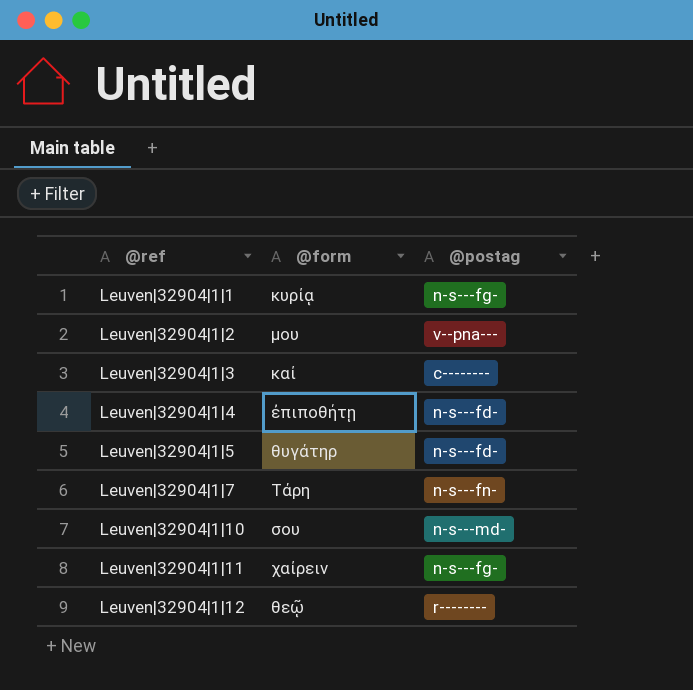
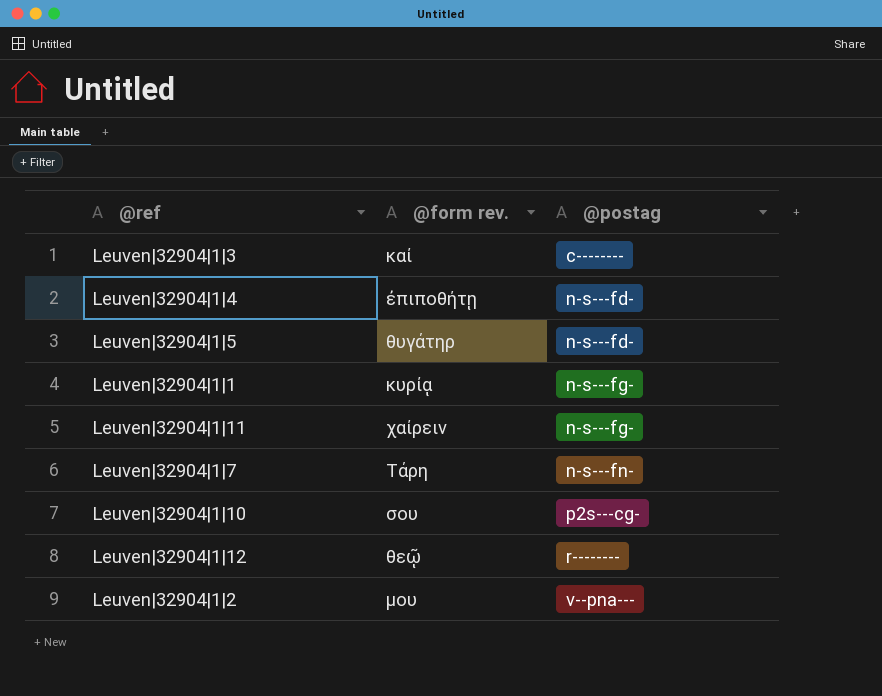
row order: @ref ascending -> @postag ascending
column name: @form -> @form rev.
Leuven|32904|1|10 | @postag: n-s---md- -> p2s---cg-

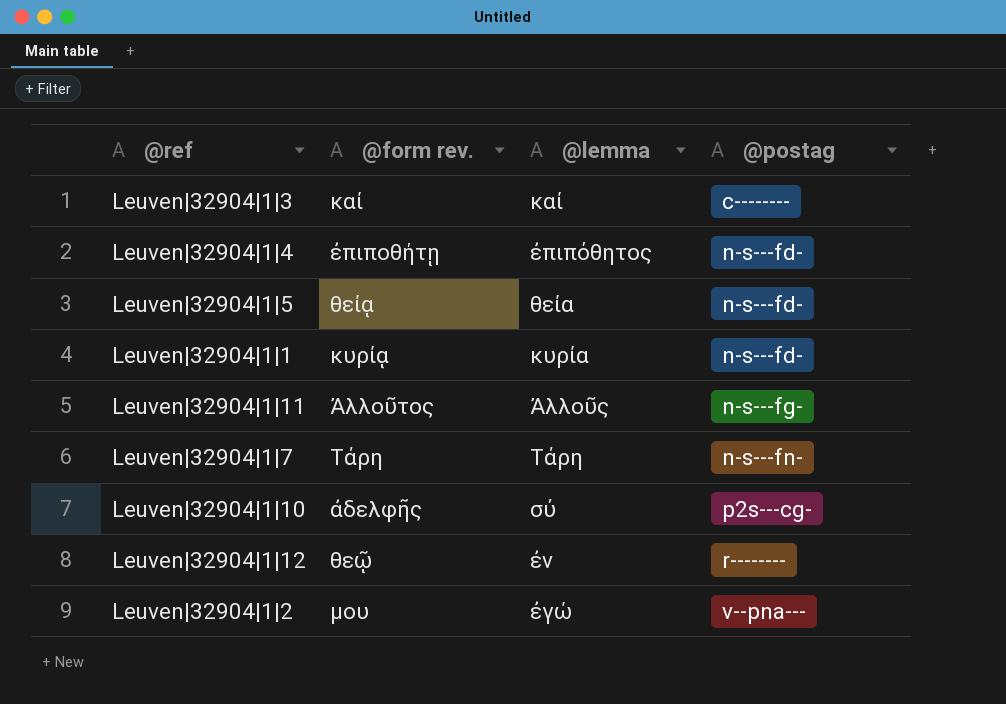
column @lemma | position: none -> 3
Leuven|32904|1|5 | @form rev.: θυγάτηρ -> θείᾳ
Leuven|32904|1|1 | @postag: n-s---fg- -> n-s---fd-
Leuven|32904|1|11 | @form rev.: χαίρειν -> Ἀλλοῦτος
Leuven|32904|1|10 | @form rev.: σου -> ἀδελφῆς

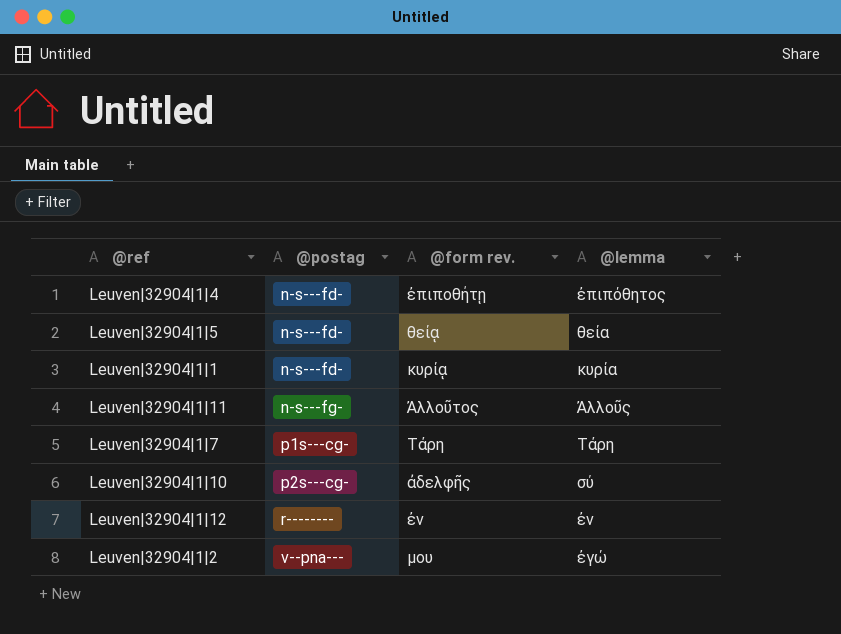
column @postag | position: 4 -> 2
row Leuven|32904|1|3: καί | καί | c-------- -> none
Leuven|32904|1|7 | @postag: n-s---fn- -> p1s---cg-
Leuven|32904|1|12 | @form rev.: θεῷ -> ἐν

